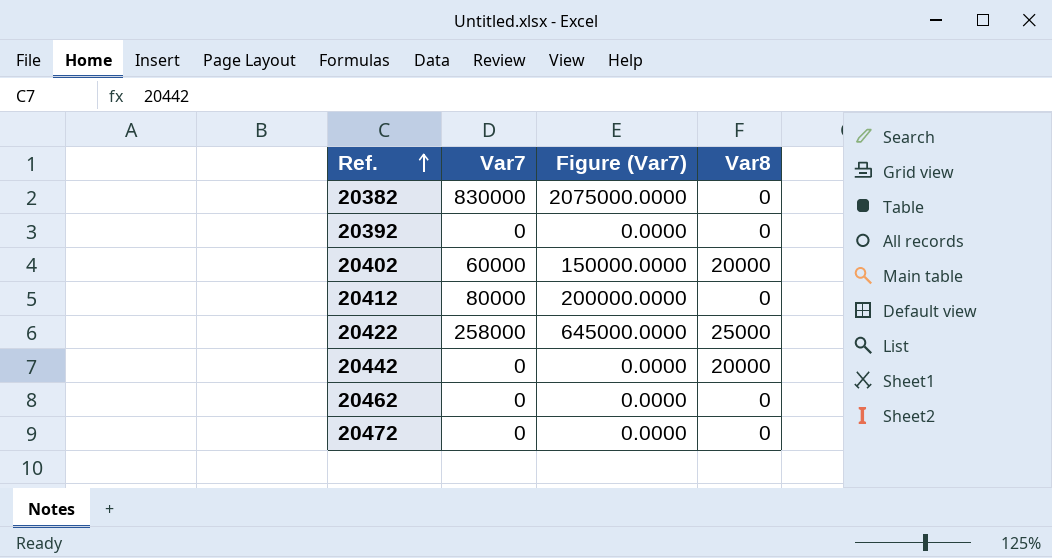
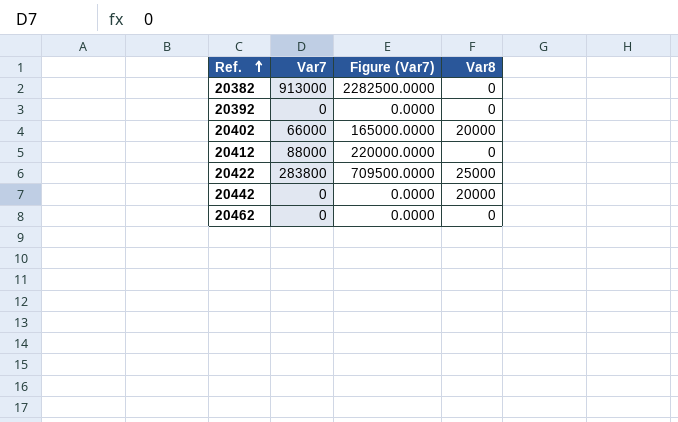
row 20472: 0 | 0.0000 | 0 -> none
20382 | Var7: 830000 -> 913000
20382 | Figure (Var7): 2075000.0000 -> 2282500.0000
20402 | Var7: 60000 -> 66000
20402 | Figure (Var7): 150000.0000 -> 165000.0000
20412 | Var7: 80000 -> 88000
20412 | Figure (Var7): 200000.0000 -> 220000.0000
20422 | Var7: 258000 -> 283800
20422 | Figure (Var7): 645000.0000 -> 709500.0000

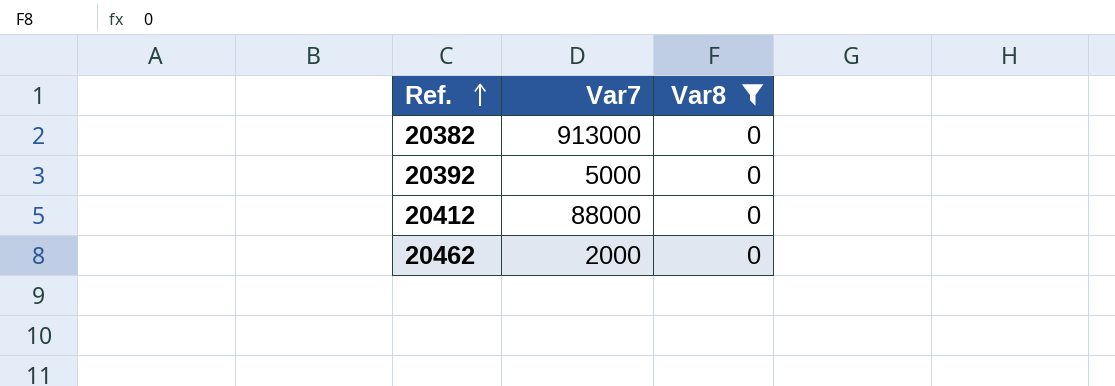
filter: none -> Var8 = 0
column Figure (Var7) | formula: [Var7] * 2.5 -> none
20392 | Var7: 0 -> 5000
20462 | Var7: 0 -> 2000

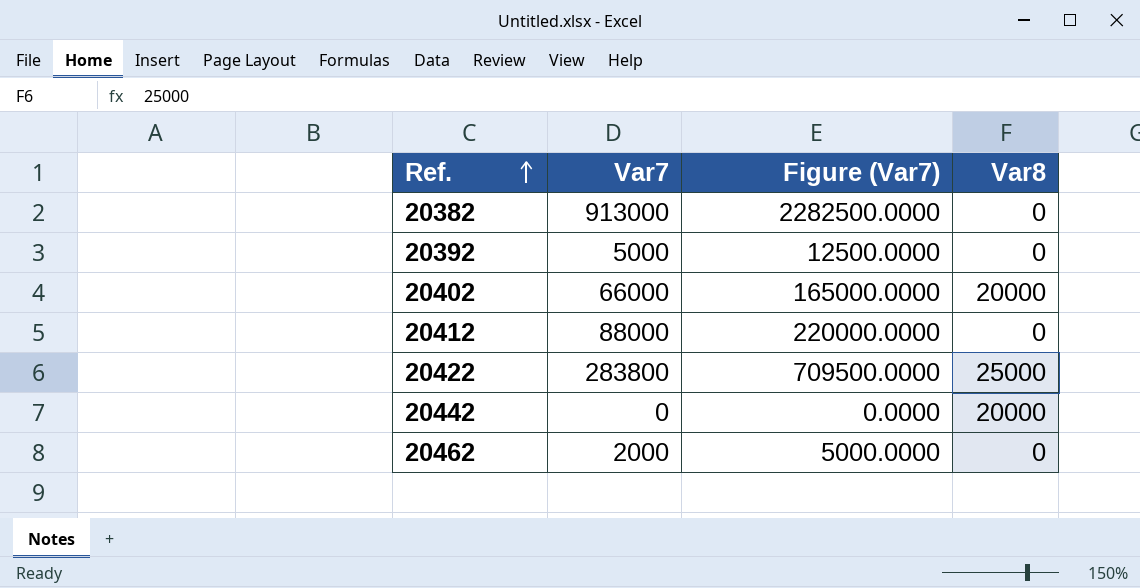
filter: Var8 = 0 -> none
column Figure (Var7) | formula: none -> [Var7] * 2.5

